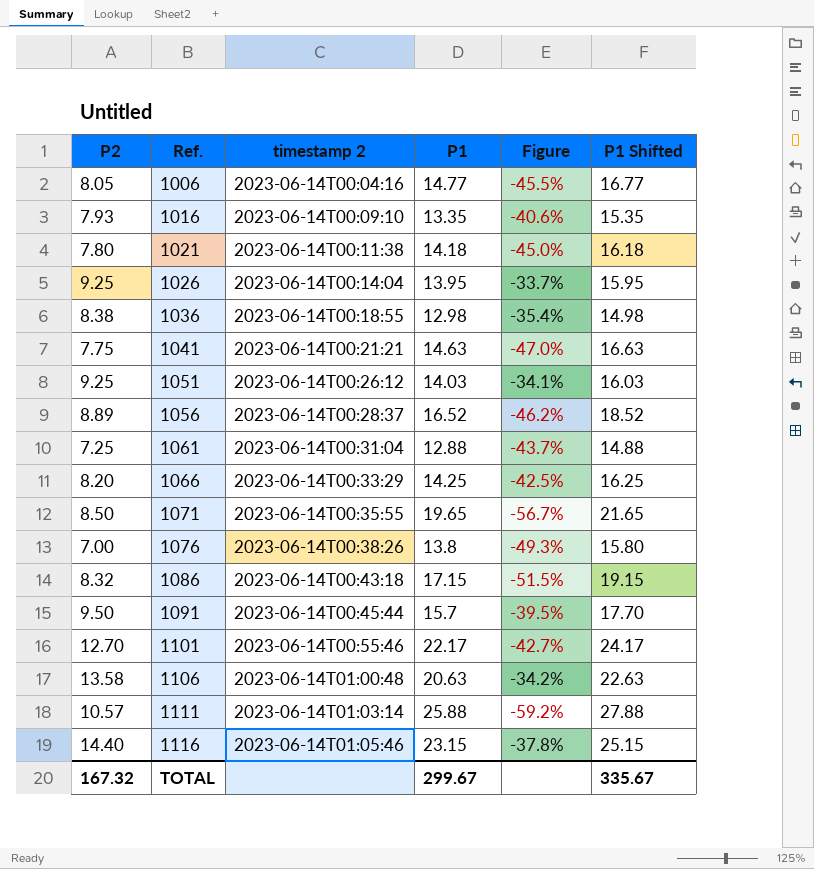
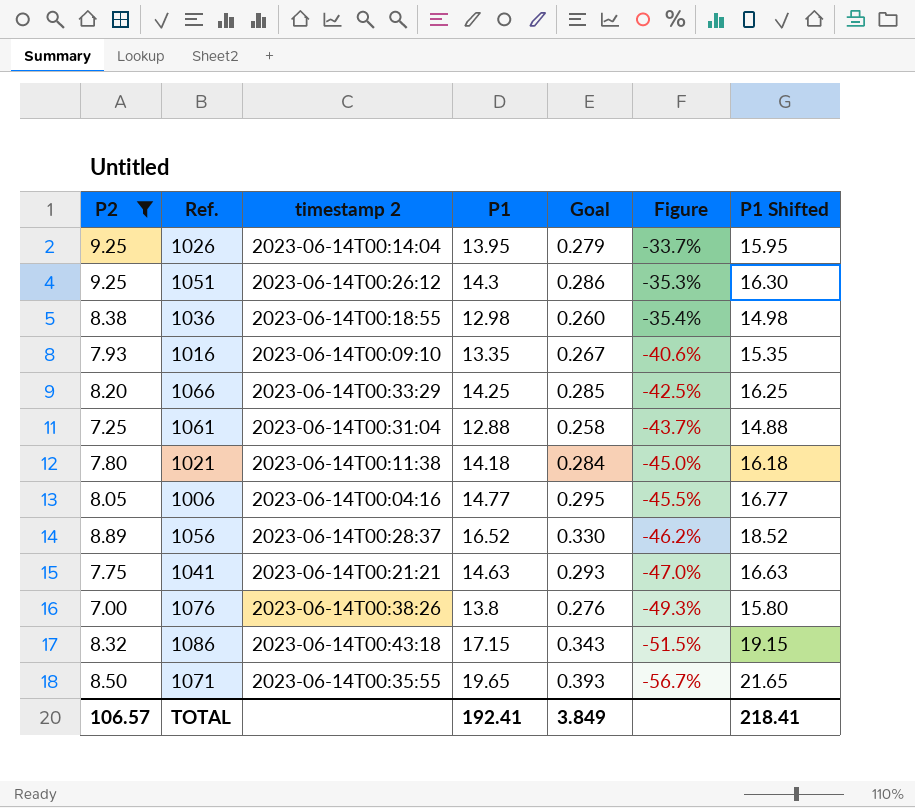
filter: none -> P2 <= 9.25
row order: Ref. ascending -> Figure descending
column Goal | formula: none -> [P1] * 0.02
1051 | P1: 14.03 -> 14.3
1051 | Figure: -34.1% -> -35.3%
1051 | P1 Shifted: 16.03 -> 16.30
TOTAL | P2: 167.32 -> 106.57
TOTAL | P1: 299.67 -> 192.41
TOTAL | P1 Shifted: 335.67 -> 218.41

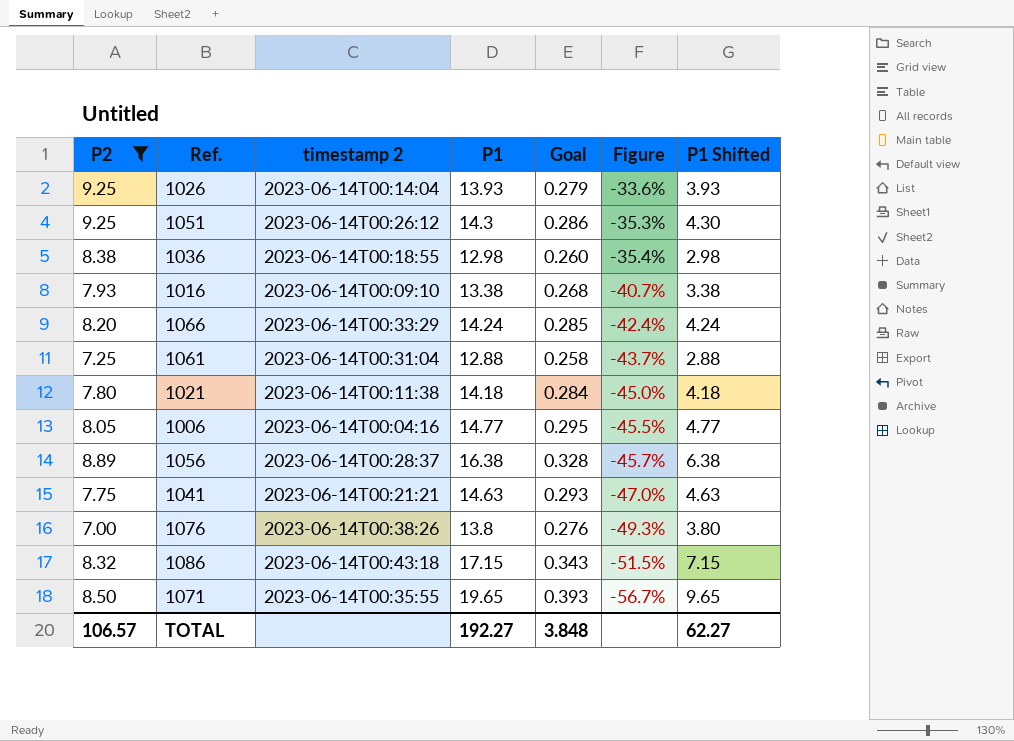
column P1 Shifted | formula: [P1] + 2 -> [P1] - 10
1026 | P1: 13.95 -> 13.93
1026 | Figure: -33.7% -> -33.6%
1016 | P1: 13.35 -> 13.38
1016 | Goal: 0.267 -> 0.268
1016 | Figure: -40.6% -> -40.7%
1066 | P1: 14.25 -> 14.24
1066 | Figure: -42.5% -> -42.4%
1056 | P1: 16.52 -> 16.38
1056 | Goal: 0.330 -> 0.328
1056 | Figure: -46.2% -> -45.7%
TOTAL | P1: 192.41 -> 192.27
TOTAL | Goal: 3.849 -> 3.848
TOTAL | P1 Shifted: 218.41 -> 62.27

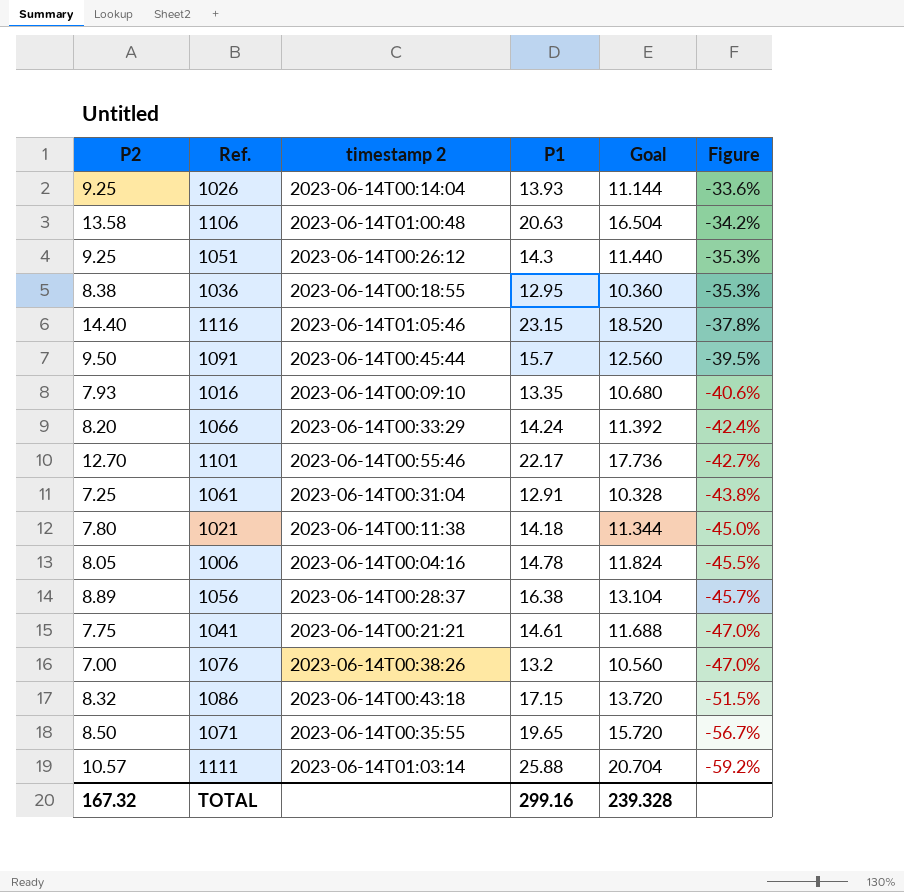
filter: P2 <= 9.25 -> none
column P1 Shifted | formula: [P1] - 10 -> none
column Goal | formula: [P1] * 0.02 -> [P1] * 0.8
1036 | P1: 12.98 -> 12.95
1036 | Figure: -35.4% -> -35.3%
1016 | P1: 13.38 -> 13.35
1016 | Figure: -40.7% -> -40.6%
1061 | P1: 12.88 -> 12.91
1061 | Figure: -43.7% -> -43.8%
1006 | P1: 14.77 -> 14.78
1041 | P1: 14.63 -> 14.61
1076 | P1: 13.8 -> 13.2
1076 | Figure: -49.3% -> -47.0%
TOTAL | P2: 106.57 -> 167.32
TOTAL | P1: 192.27 -> 299.16
TOTAL | Goal: 3.848 -> 239.328

